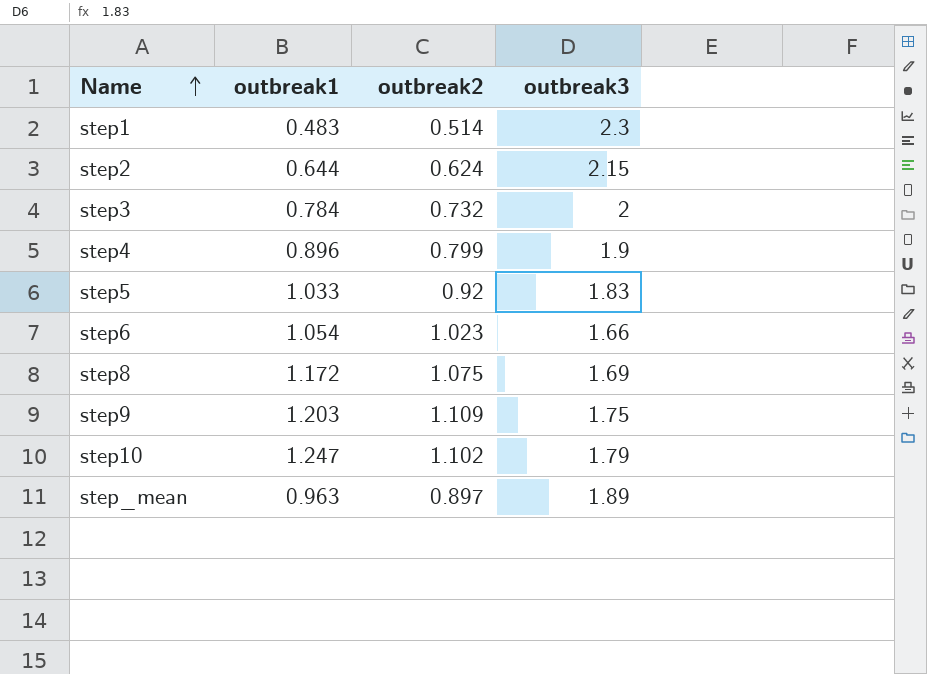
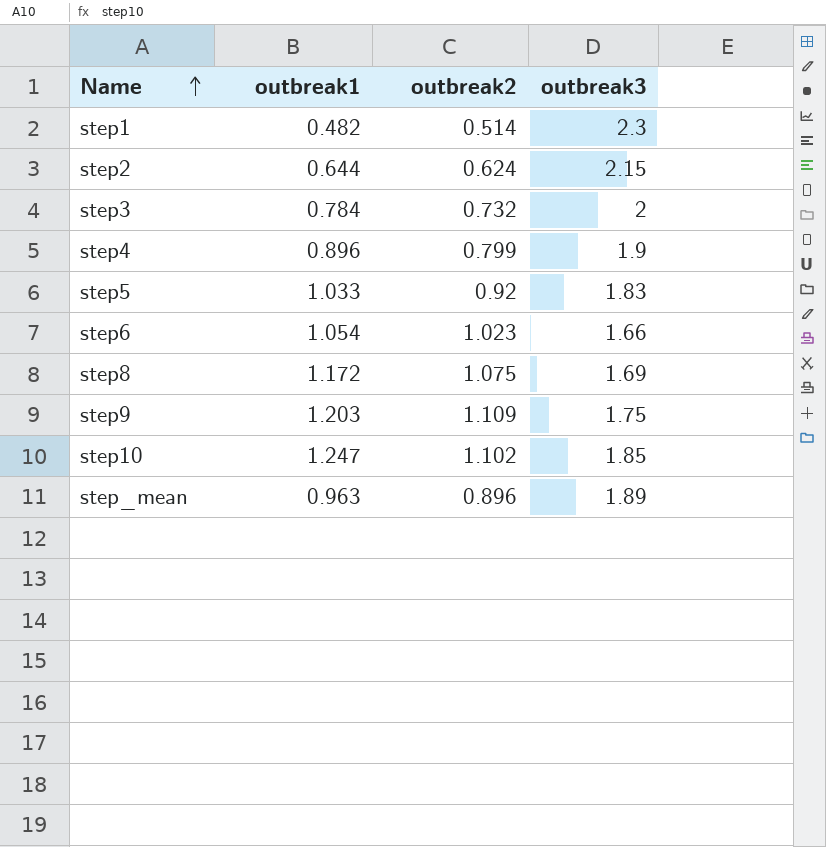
step1 | outbreak1: 0.483 -> 0.482
step10 | outbreak3: 1.79 -> 1.85
step_mean | outbreak2: 0.897 -> 0.896

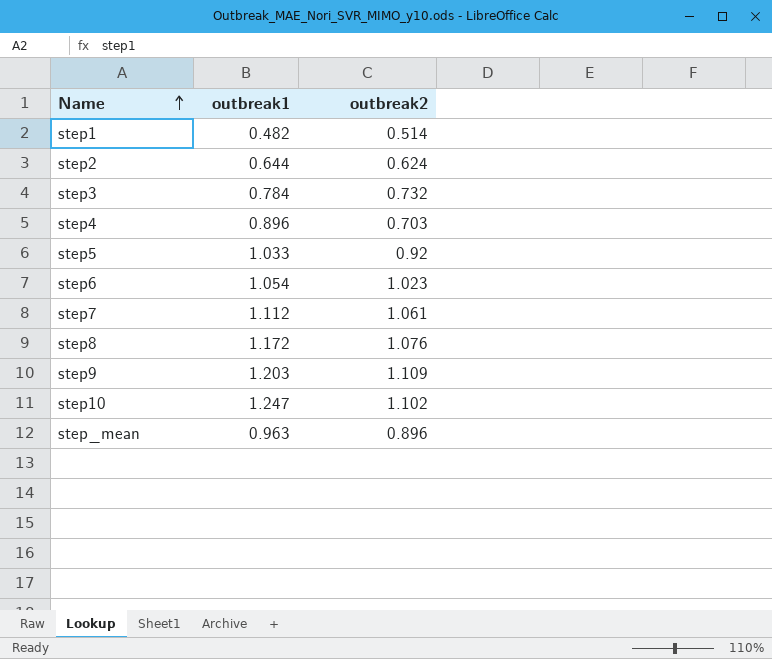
column outbreak3 | position: 4 -> none
step4 | outbreak2: 0.799 -> 0.703
row step7: none -> 1.112 | 1.061
step8 | outbreak2: 1.075 -> 1.076

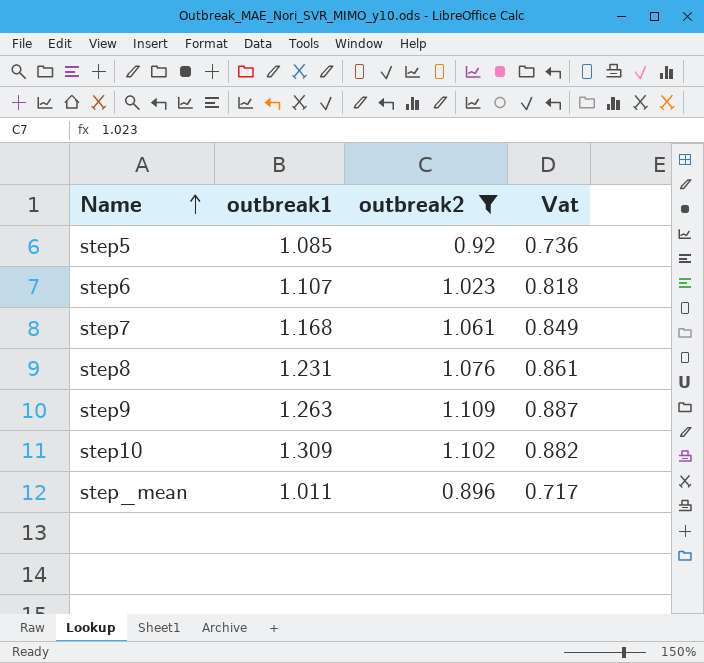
filter: none -> outbreak2 >= 0.896
column Vat | formula: none -> [outbreak2] * 0.8
step5 | outbreak1: 1.033 -> 1.085
step6 | outbreak1: 1.054 -> 1.107
step7 | outbreak1: 1.112 -> 1.168
step8 | outbreak1: 1.172 -> 1.231
step9 | outbreak1: 1.203 -> 1.263
step10 | outbreak1: 1.247 -> 1.309
step_mean | outbreak1: 0.963 -> 1.011

